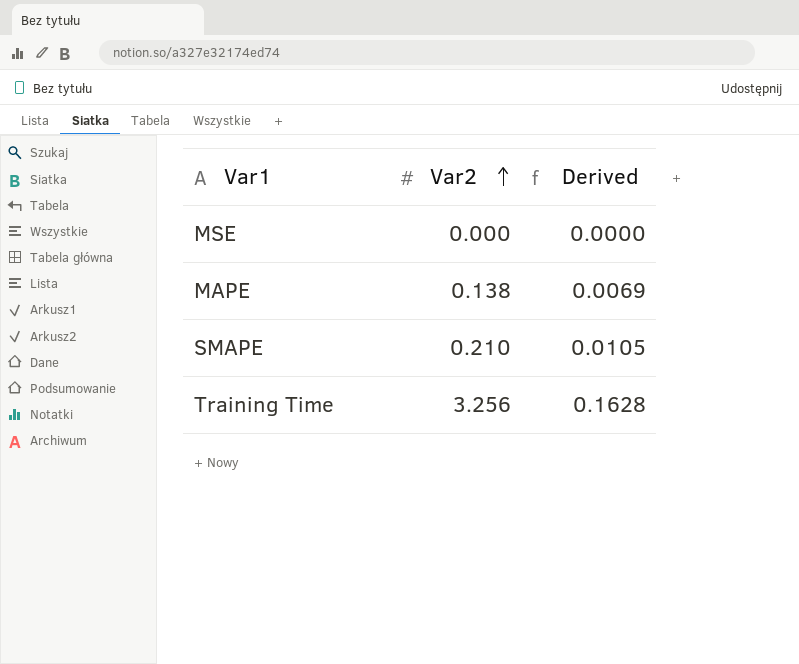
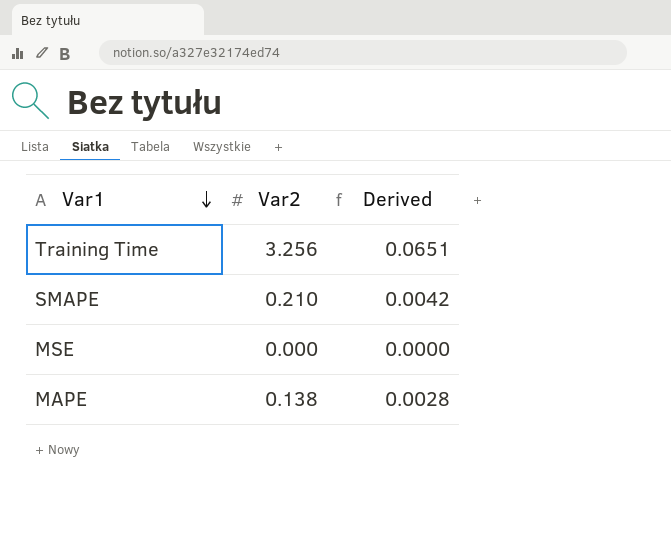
row order: Var2 ascending -> Var1 descending
column Derived | formula: [Var2] * 0.05 -> [Var2] * 0.02

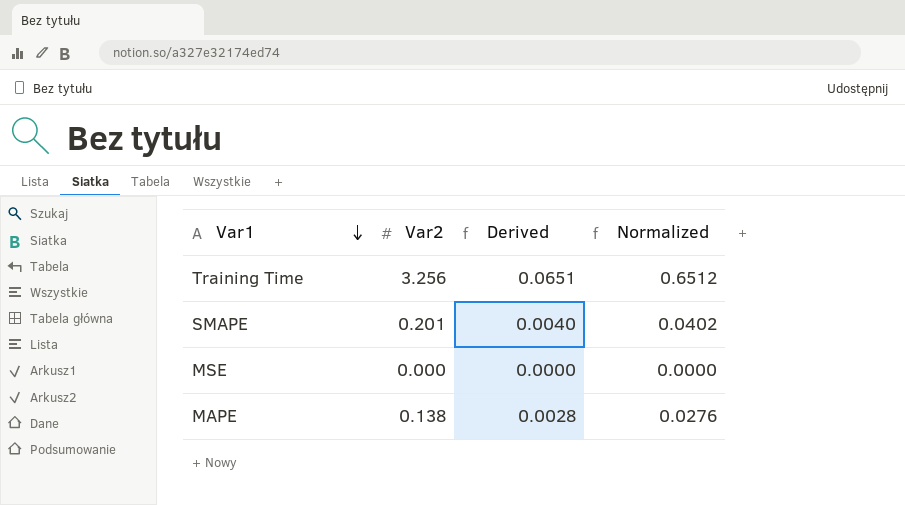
column Normalized | formula: none -> [Var2] * 0.2
SMAPE | Var2: 0.210 -> 0.201
SMAPE | Derived: 0.0042 -> 0.0040

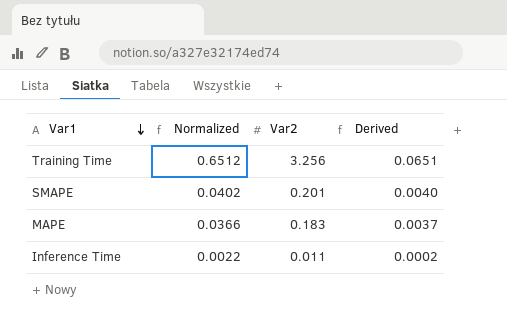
column Normalized | position: 4 -> 2
row MSE: 0.000 | 0.0000 | 0.0000 -> none
MAPE | Normalized: 0.0276 -> 0.0366
MAPE | Var2: 0.138 -> 0.183
MAPE | Derived: 0.0028 -> 0.0037
row Inference Time: none -> 0.0022 | 0.011 | 0.0002

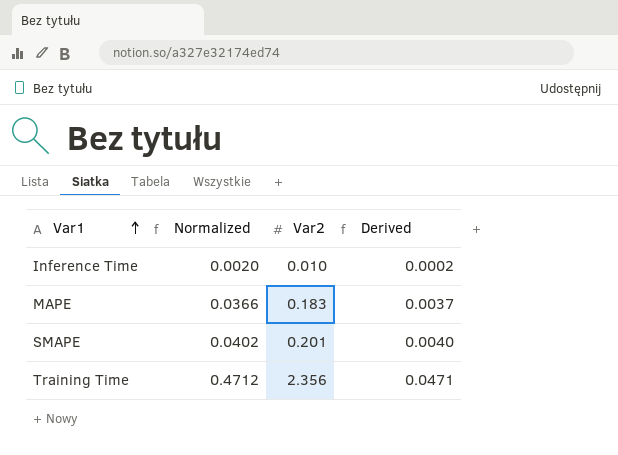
row order: Var1 descending -> Var1 ascending
Inference Time | Normalized: 0.0022 -> 0.0020
Inference Time | Var2: 0.011 -> 0.010
Training Time | Normalized: 0.6512 -> 0.4712
Training Time | Var2: 3.256 -> 2.356
Training Time | Derived: 0.0651 -> 0.0471

